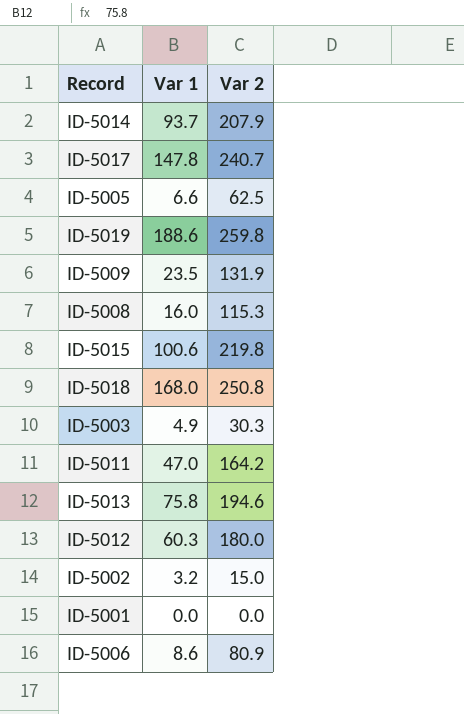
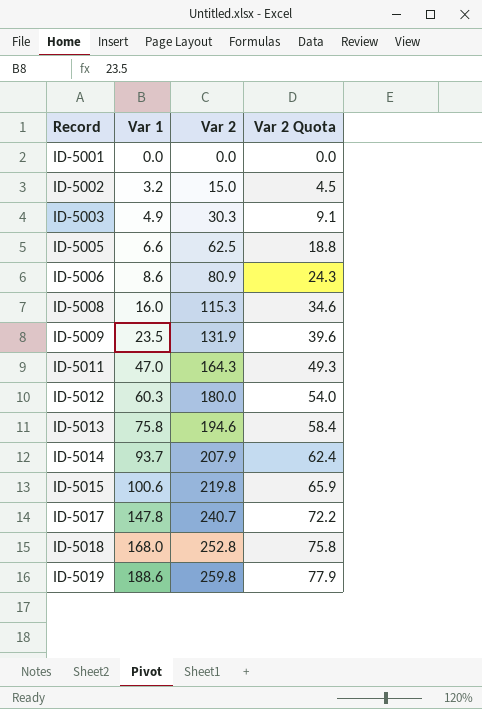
row order: none -> Record ascending
column Var 2 Quota | formula: none -> [Var 2] * 0.3
ID-5011 | Var 2: 164.2 -> 164.3
ID-5018 | Var 2: 250.8 -> 252.8

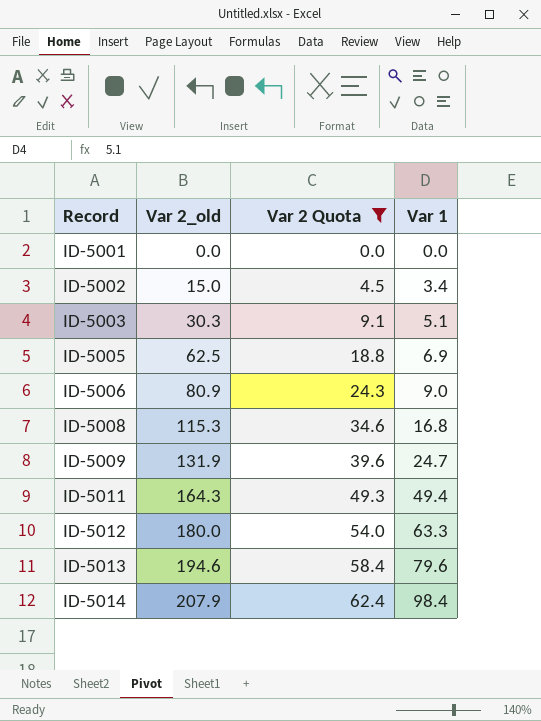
filter: none -> Var 2 Quota <= 62.4
column name: Var 2 -> Var 2_old
column Var 1 | position: 2 -> 4
ID-5002 | Var 1: 3.2 -> 3.4
ID-5003 | Var 1: 4.9 -> 5.1
ID-5005 | Var 1: 6.6 -> 6.9
ID-5006 | Var 1: 8.6 -> 9.0
ID-5008 | Var 1: 16.0 -> 16.8
ID-5009 | Var 1: 23.5 -> 24.7
ID-5011 | Var 1: 47.0 -> 49.4
ID-5012 | Var 1: 60.3 -> 63.3
ID-5013 | Var 1: 75.8 -> 79.6
ID-5014 | Var 1: 93.7 -> 98.4

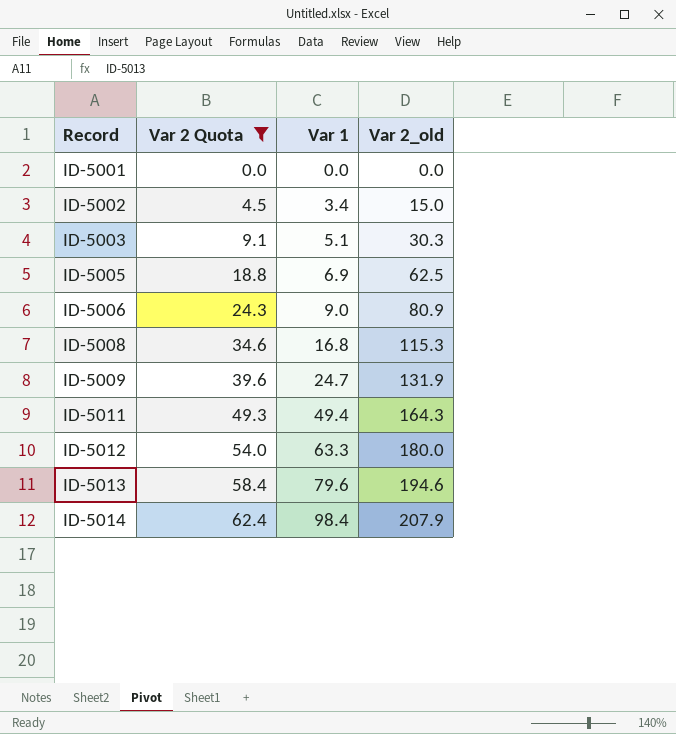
column Var 2_old | position: 2 -> 4

